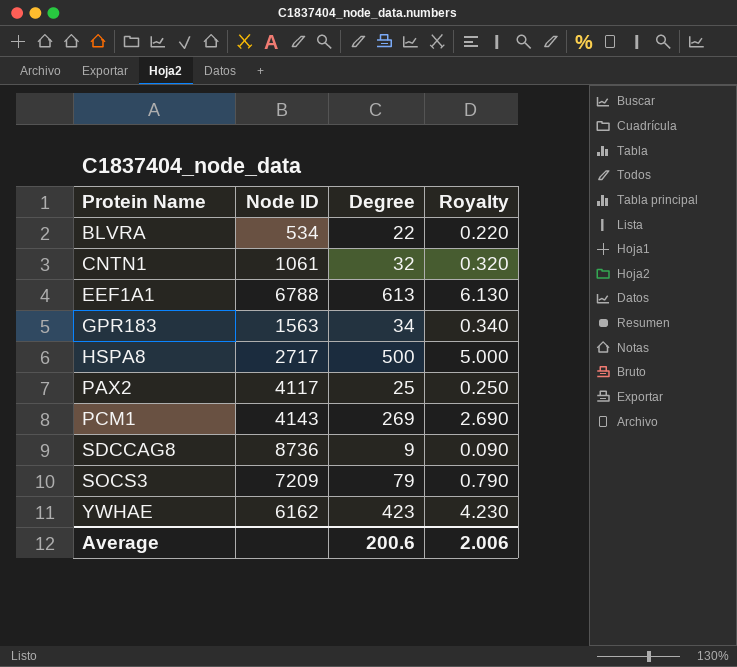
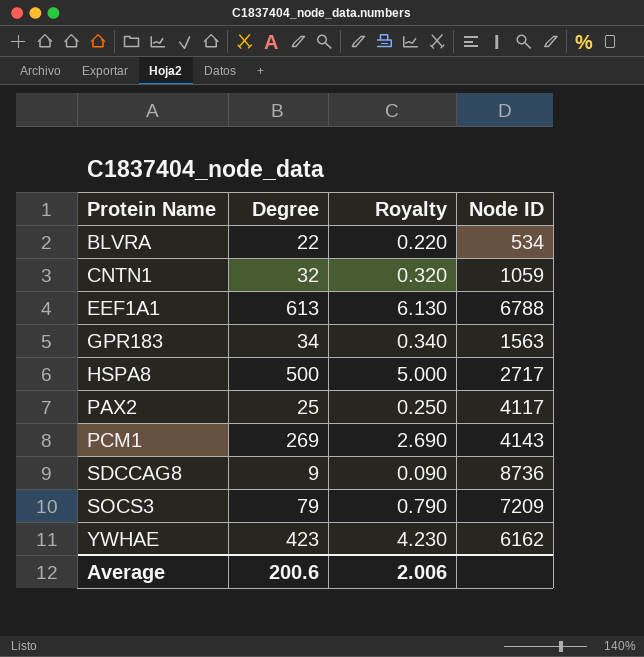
column Node ID | position: 2 -> 4
CNTN1 | Node ID: 1061 -> 1059

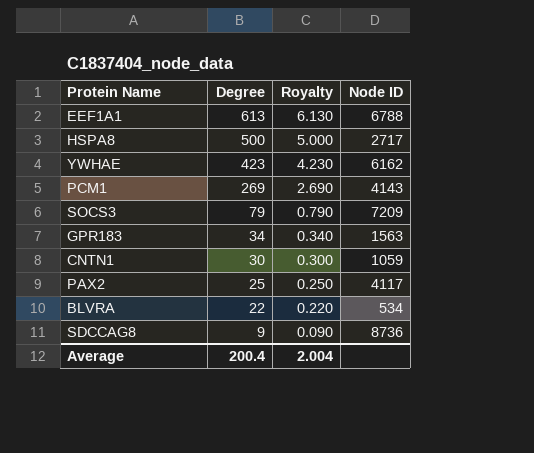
row order: Protein Name ascending -> Degree descending
CNTN1 | Degree: 32 -> 30
CNTN1 | Royalty: 0.320 -> 0.300
Average | Degree: 200.6 -> 200.4
Average | Royalty: 2.006 -> 2.004

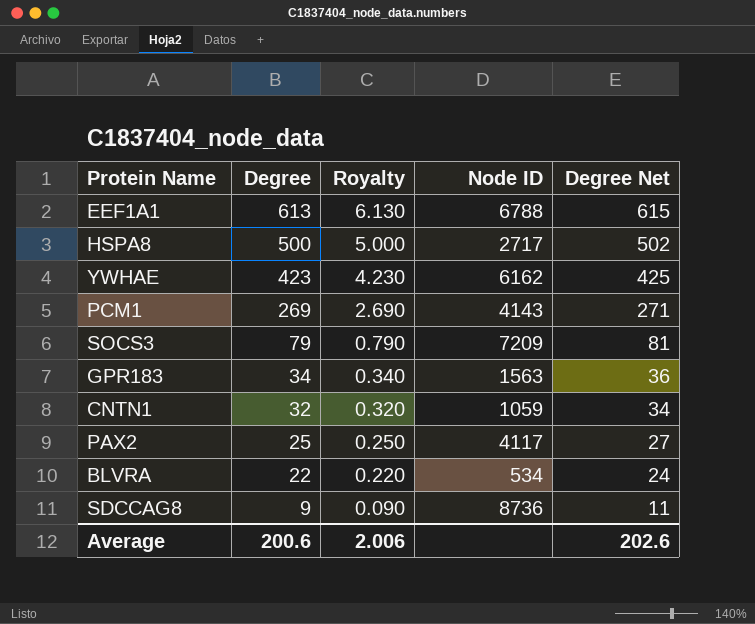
column Degree Net | formula: none -> [Degree] + 2
CNTN1 | Degree: 30 -> 32
CNTN1 | Royalty: 0.300 -> 0.320
Average | Degree: 200.4 -> 200.6
Average | Royalty: 2.004 -> 2.006

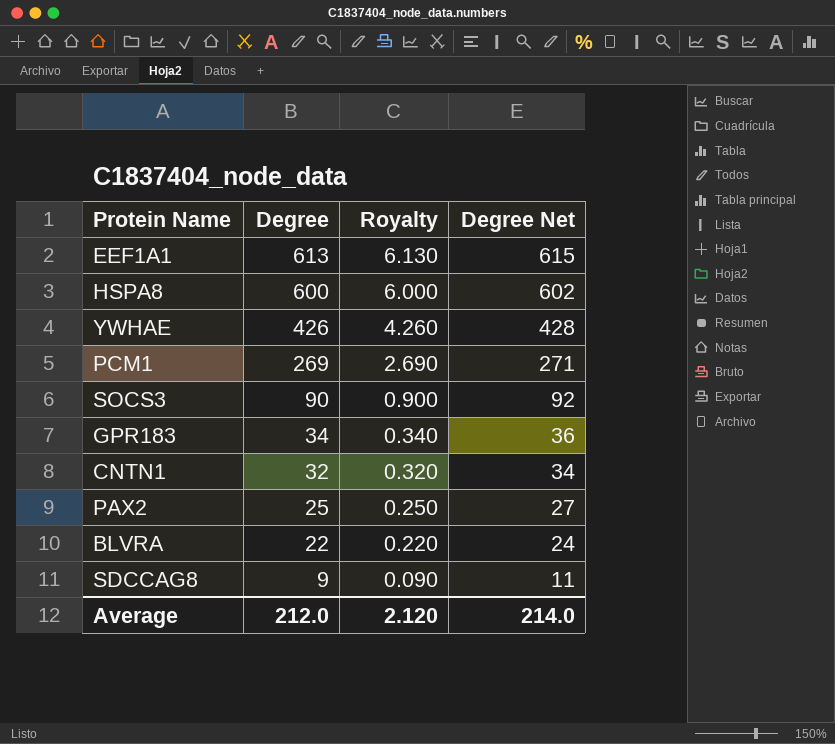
column Node ID | position: 4 -> none
HSPA8 | Degree: 500 -> 600
HSPA8 | Royalty: 5.000 -> 6.000
HSPA8 | Degree Net: 502 -> 602
YWHAE | Degree: 423 -> 426
YWHAE | Royalty: 4.230 -> 4.260
YWHAE | Degree Net: 425 -> 428
SOCS3 | Degree: 79 -> 90
SOCS3 | Royalty: 0.790 -> 0.900
SOCS3 | Degree Net: 81 -> 92
Average | Degree: 200.6 -> 212.0
Average | Royalty: 2.006 -> 2.120
Average | Degree Net: 202.6 -> 214.0

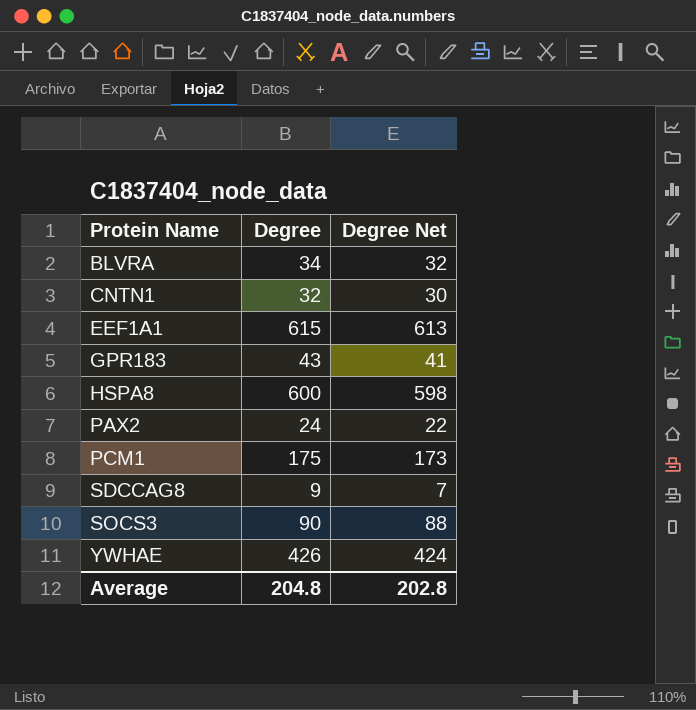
row order: Degree descending -> Protein Name ascending
column Royalty | formula: [Degree] * 0.01 -> none
column Degree Net | formula: [Degree] + 2 -> [Degree] - 2
BLVRA | Degree: 22 -> 34
EEF1A1 | Degree: 613 -> 615
GPR183 | Degree: 34 -> 43
PAX2 | Degree: 25 -> 24
PCM1 | Degree: 269 -> 175
Average | Degree: 212.0 -> 204.8
Average | Degree Net: 214.0 -> 202.8

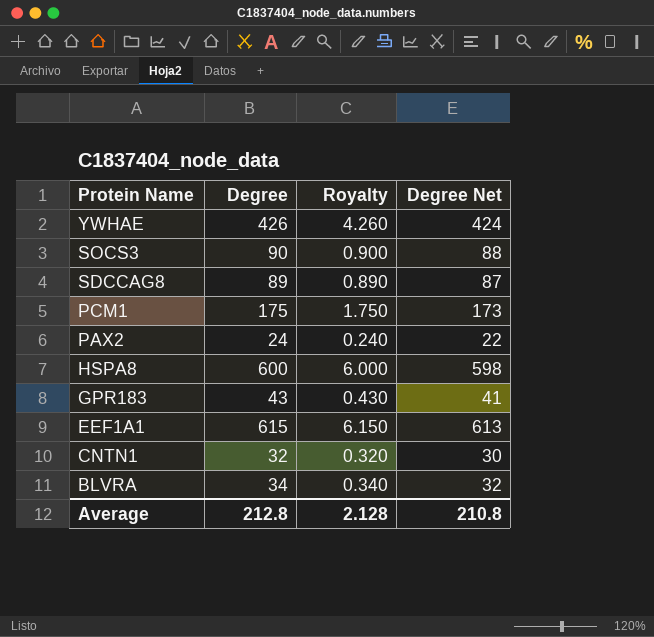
row order: Protein Name ascending -> Protein Name descending
column Royalty | formula: none -> [Degree] * 0.01
SDCCAG8 | Degree: 9 -> 89
SDCCAG8 | Degree Net: 7 -> 87
Average | Degree: 204.8 -> 212.8
Average | Degree Net: 202.8 -> 210.8

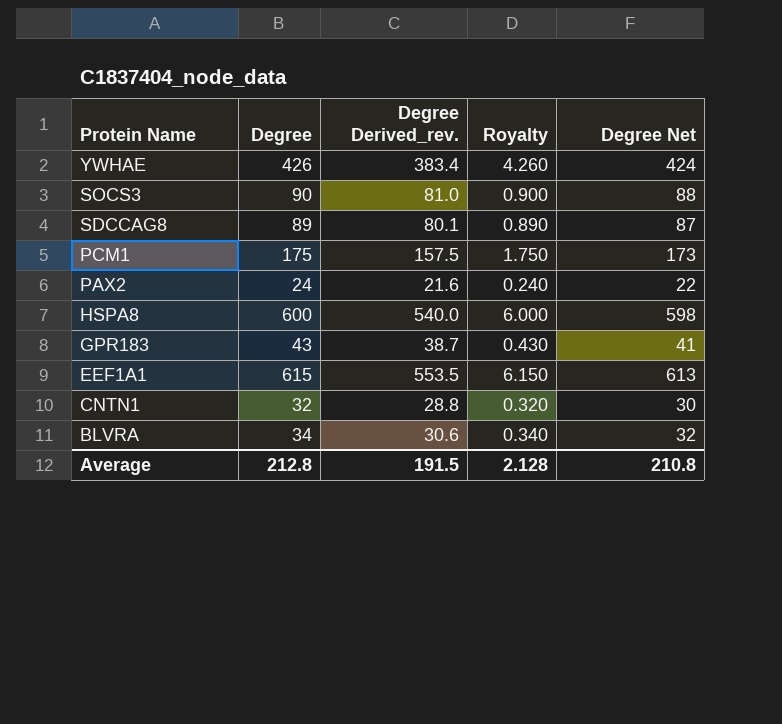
column Degree Derived_rev. | formula: none -> [Degree] * 0.9

